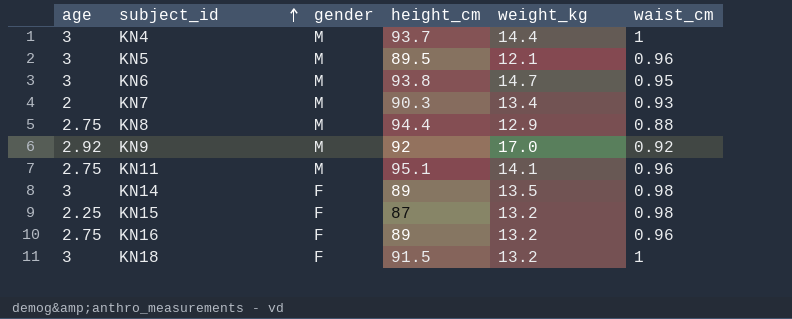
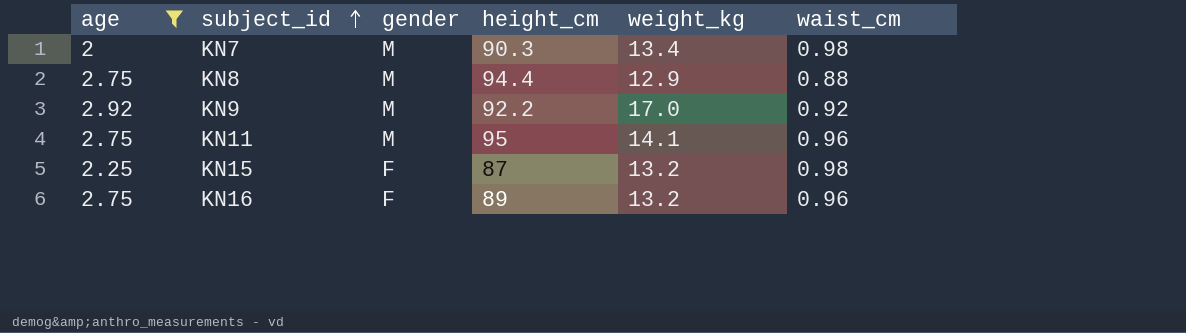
filter: none -> age != 3
KN7 | waist_cm: 0.93 -> 0.98
KN9 | height_cm: 92 -> 92.2
KN11 | height_cm: 95.1 -> 95

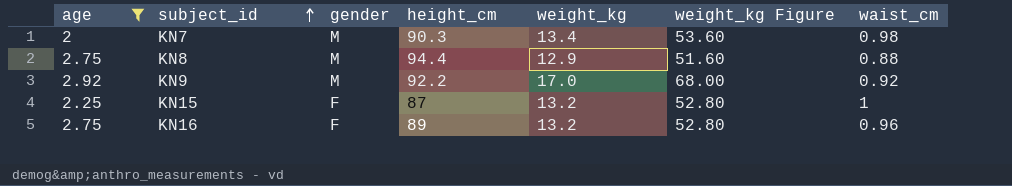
column weight_kg Figure | formula: none -> [weight_kg] * 4
row KN11: 2.75 | M | 95 | 14.1 | 0.96 -> none
KN15 | waist_cm: 0.98 -> 1

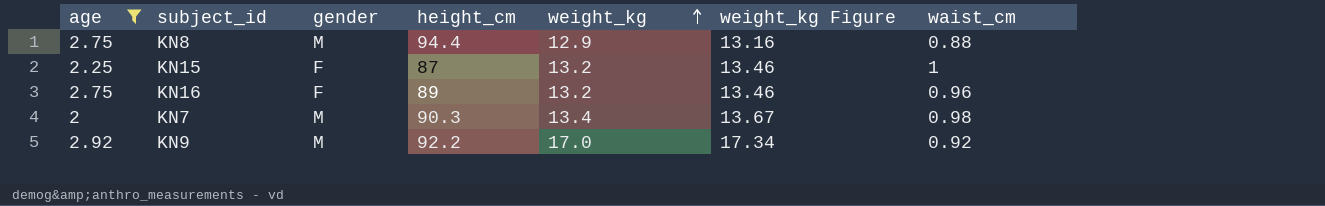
row order: subject_id ascending -> weight_kg ascending
column weight_kg Figure | formula: [weight_kg] * 4 -> [weight_kg] * 1.02

